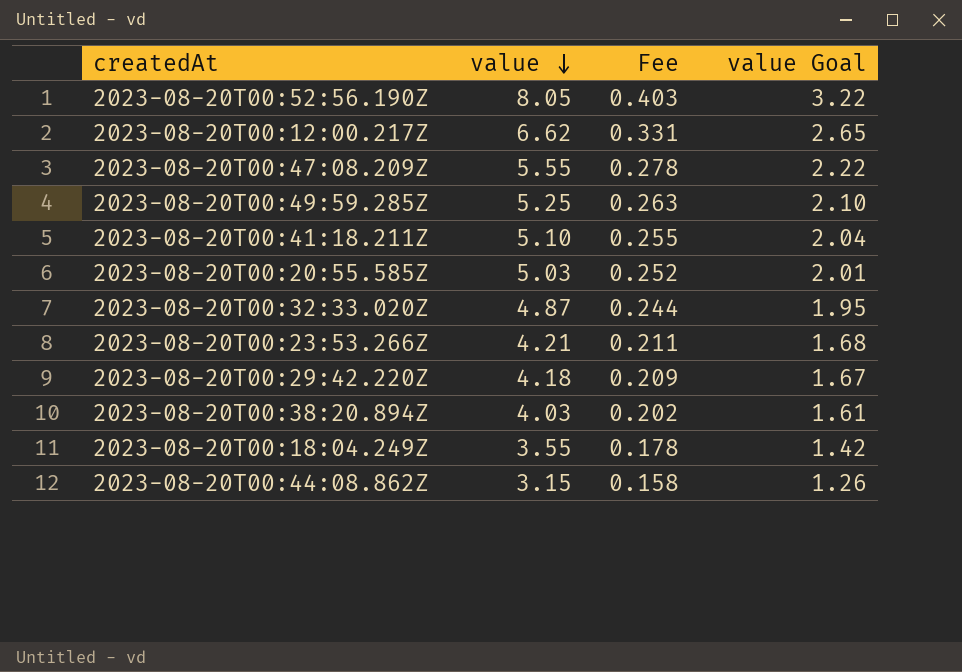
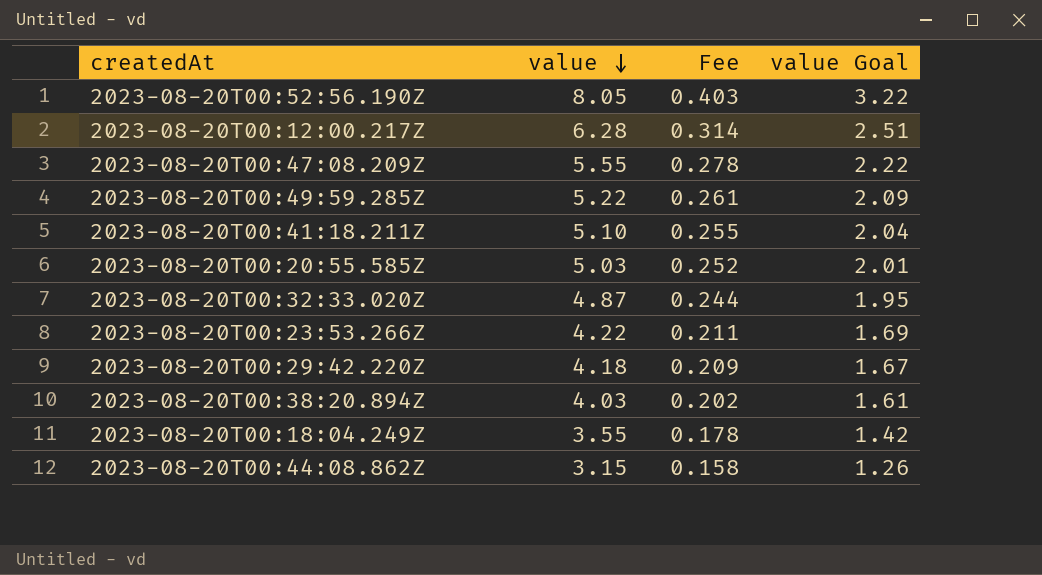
2023-08-20T00:12:00.217Z | value: 6.62 -> 6.28
2023-08-20T00:12:00.217Z | Fee: 0.331 -> 0.314
2023-08-20T00:12:00.217Z | value Goal: 2.65 -> 2.51
2023-08-20T00:49:59.285Z | value: 5.25 -> 5.22
2023-08-20T00:49:59.285Z | Fee: 0.263 -> 0.261
2023-08-20T00:49:59.285Z | value Goal: 2.10 -> 2.09
2023-08-20T00:23:53.266Z | value: 4.21 -> 4.22
2023-08-20T00:23:53.266Z | value Goal: 1.68 -> 1.69

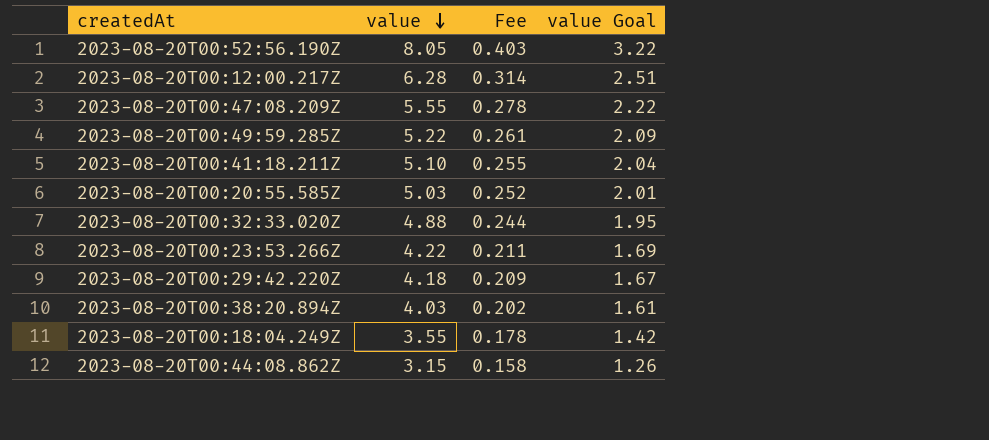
2023-08-20T00:32:33.020Z | value: 4.87 -> 4.88

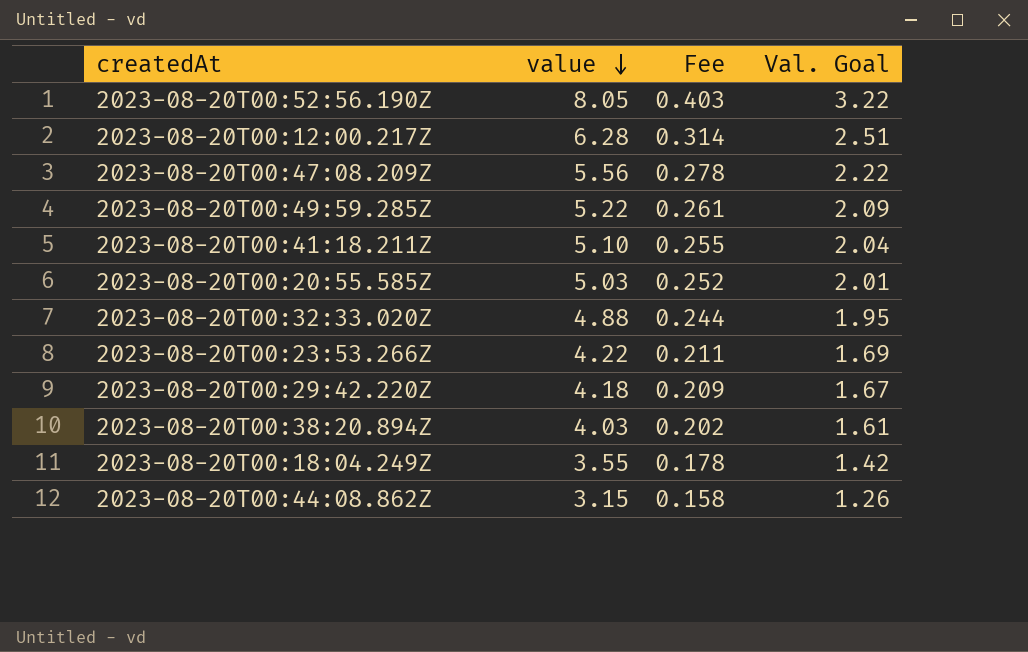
column name: value Goal -> Val. Goal
2023-08-20T00:47:08.209Z | value: 5.55 -> 5.56

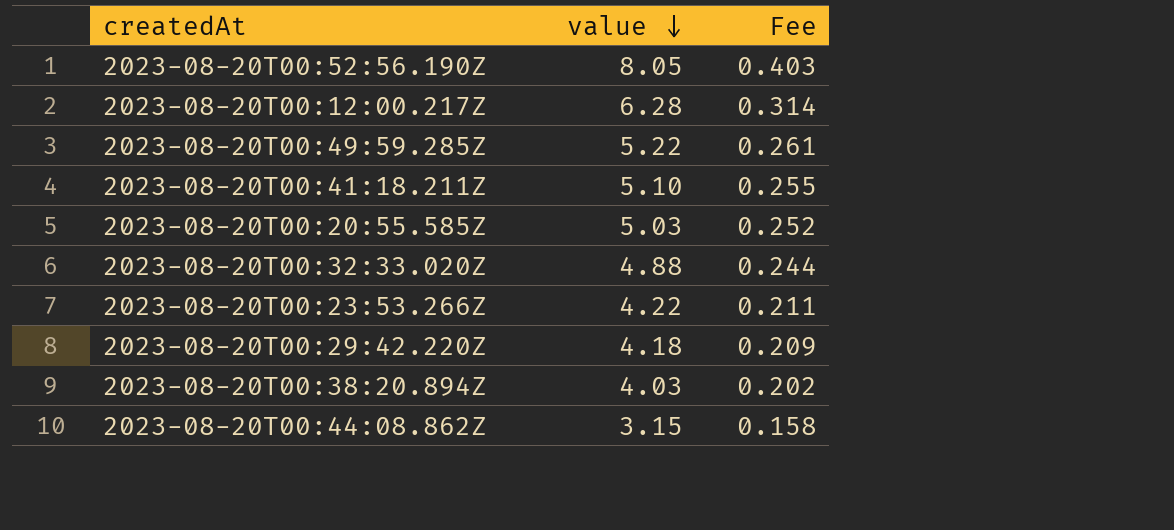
column Val. Goal | formula: [value] * 0.4 -> none
row 2023-08-20T00:47:08.209Z: 5.56 | 0.278 | 2.22 -> none
row 2023-08-20T00:18:04.249Z: 3.55 | 0.178 | 1.42 -> none

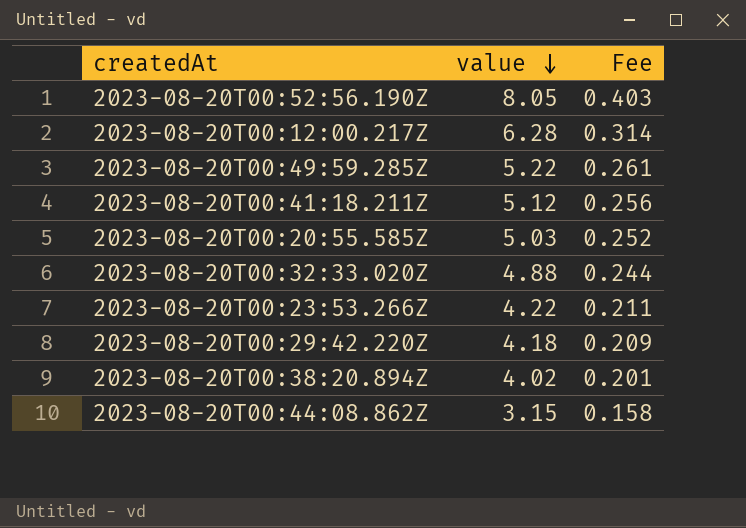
2023-08-20T00:41:18.211Z | value: 5.10 -> 5.12
2023-08-20T00:41:18.211Z | Fee: 0.255 -> 0.256
2023-08-20T00:38:20.894Z | value: 4.03 -> 4.02
2023-08-20T00:38:20.894Z | Fee: 0.202 -> 0.201

